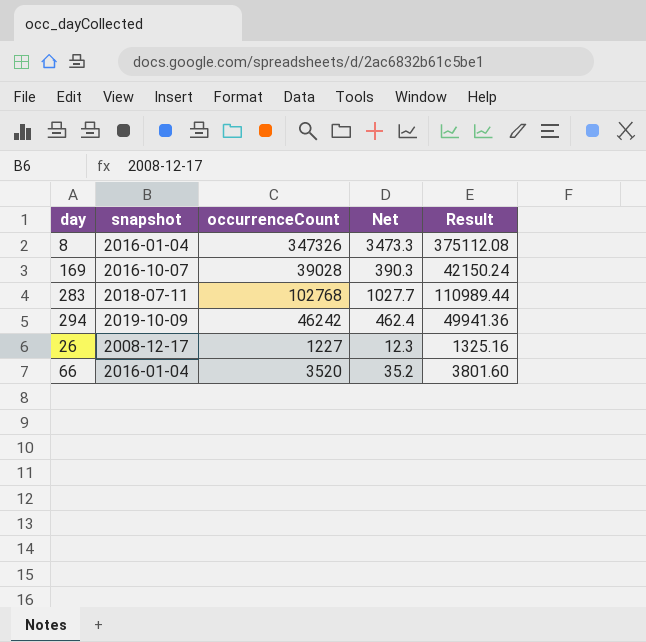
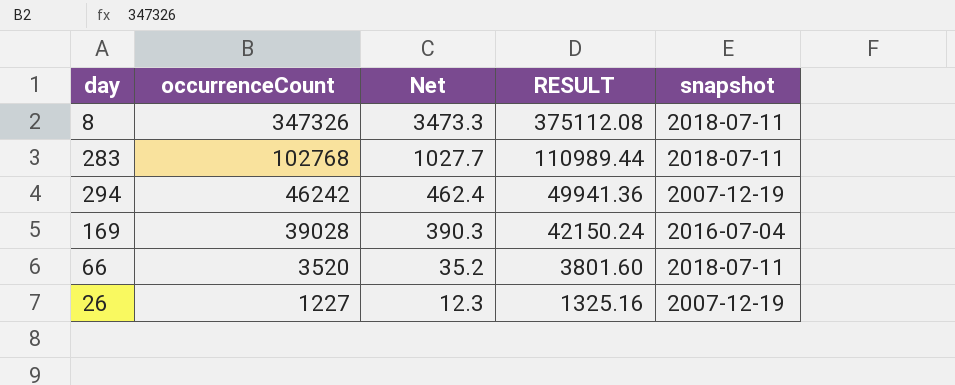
row order: none -> occurrenceCount descending
column name: Result -> RESULT
column snapshot | position: 2 -> 5
8 | snapshot: 2016-01-04 -> 2018-07-11
294 | snapshot: 2019-10-09 -> 2007-12-19
169 | snapshot: 2016-10-07 -> 2016-07-04
66 | snapshot: 2016-01-04 -> 2018-07-11
26 | snapshot: 2008-12-17 -> 2007-12-19

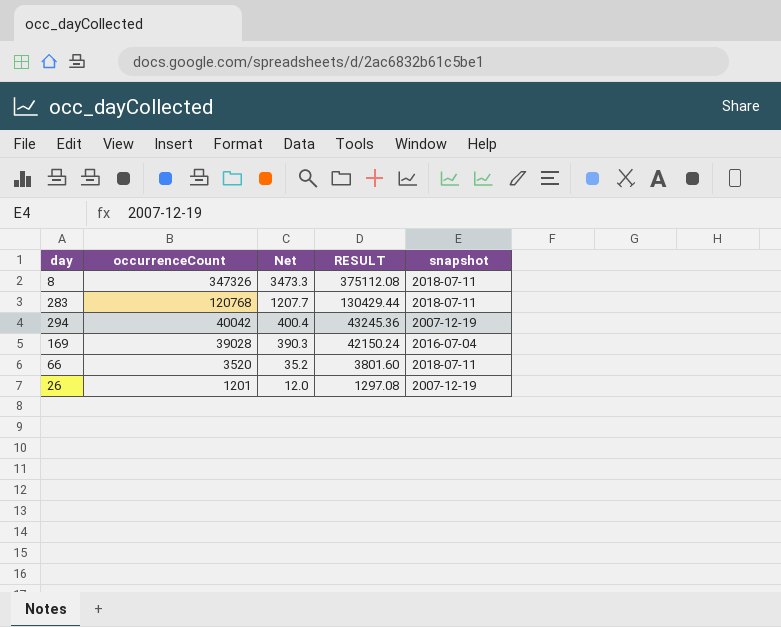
283 | occurrenceCount: 102768 -> 120768
283 | Net: 1027.7 -> 1207.7
283 | RESULT: 110989.44 -> 130429.44
294 | occurrenceCount: 46242 -> 40042
294 | Net: 462.4 -> 400.4
294 | RESULT: 49941.36 -> 43245.36
26 | occurrenceCount: 1227 -> 1201
26 | Net: 12.3 -> 12.0
26 | RESULT: 1325.16 -> 1297.08

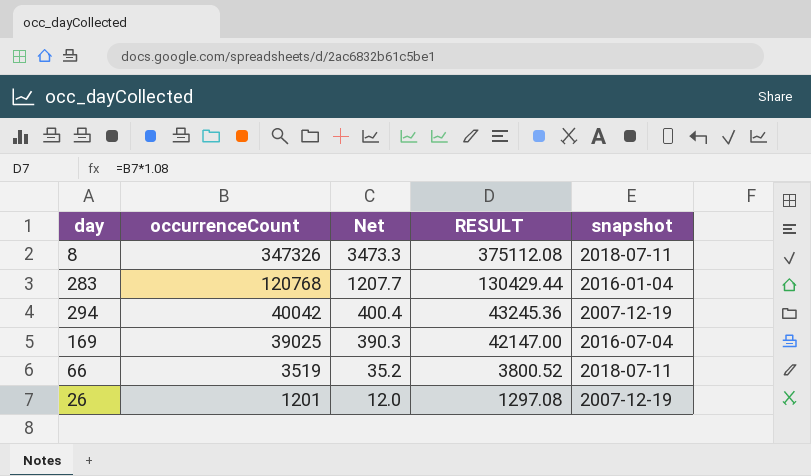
283 | snapshot: 2018-07-11 -> 2016-01-04
169 | occurrenceCount: 39028 -> 39025
169 | RESULT: 42150.24 -> 42147.00
66 | occurrenceCount: 3520 -> 3519
66 | RESULT: 3801.60 -> 3800.52

